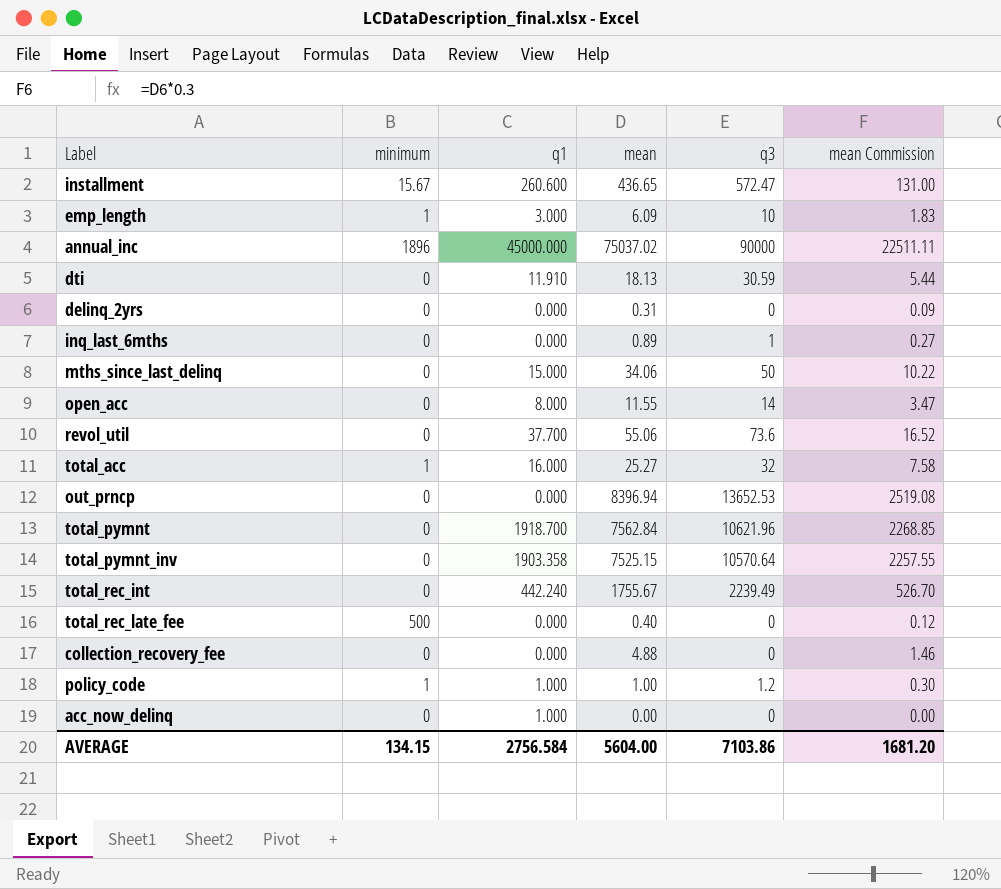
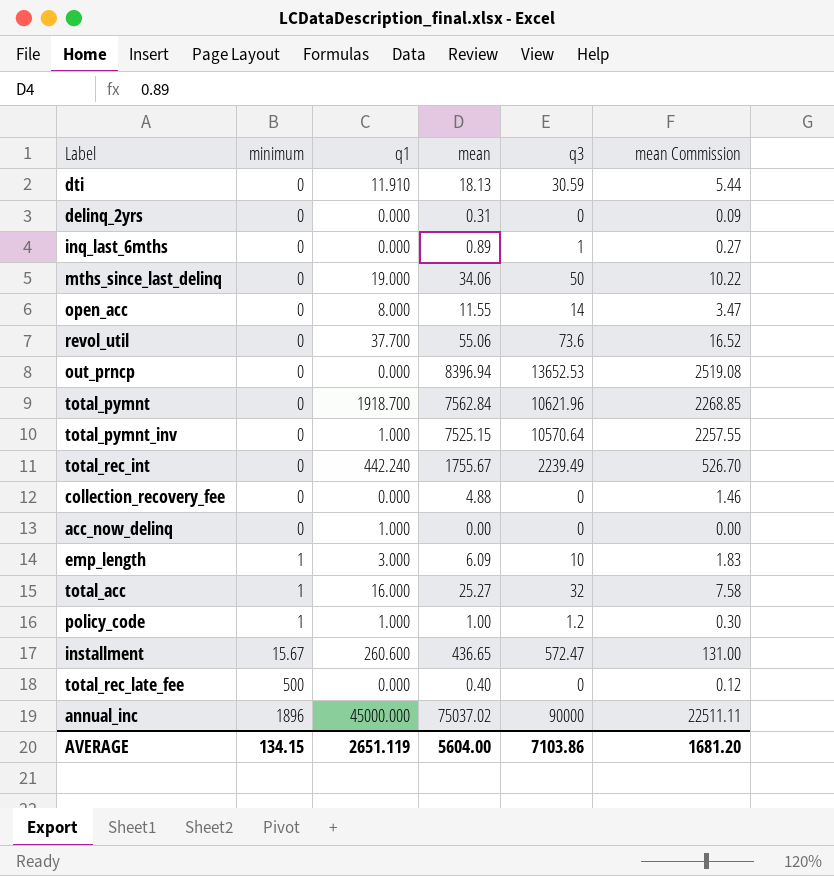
row order: none -> minimum ascending
mths_since_last_delinq | q1: 15.000 -> 19.000
total_pymnt_inv | q1: 1903.358 -> 1.000
AVERAGE | q1: 2756.584 -> 2651.119

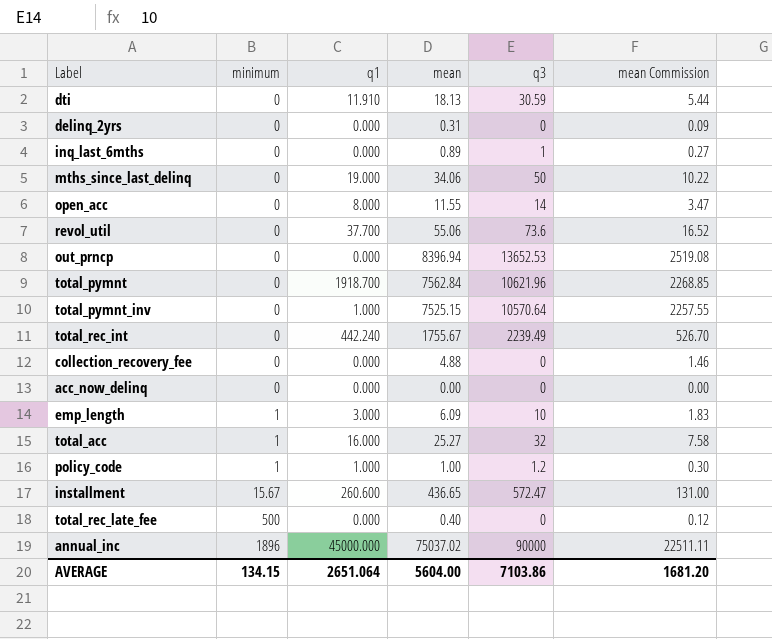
acc_now_delinq | q1: 1.000 -> 0.000
AVERAGE | q1: 2651.119 -> 2651.064

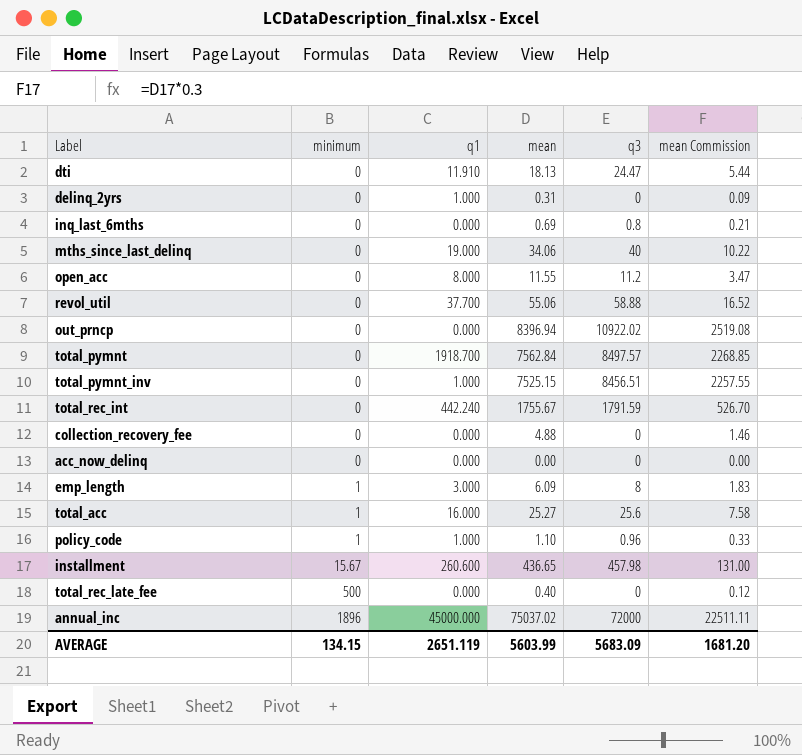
dti | q3: 30.59 -> 24.47
delinq_2yrs | q1: 0.000 -> 1.000
inq_last_6mths | mean: 0.89 -> 0.69
inq_last_6mths | q3: 1 -> 0.8
inq_last_6mths | mean Commission: 0.27 -> 0.21
mths_since_last_delinq | q3: 50 -> 40
open_acc | q3: 14 -> 11.2
revol_util | q3: 73.6 -> 58.88
out_prncp | q3: 13652.53 -> 10922.02
total_pymnt | q3: 10621.96 -> 8497.57
total_pymnt_inv | q3: 10570.64 -> 8456.51
total_rec_int | q3: 2239.49 -> 1791.59
emp_length | q3: 10 -> 8
total_acc | q3: 32 -> 25.6
policy_code | mean: 1.00 -> 1.10
policy_code | q3: 1.2 -> 0.96
policy_code | mean Commission: 0.30 -> 0.33
installment | q3: 572.47 -> 457.98
annual_inc | q3: 90000 -> 72000
AVERAGE | q1: 2651.064 -> 2651.119
AVERAGE | mean: 5604.00 -> 5603.99
AVERAGE | q3: 7103.86 -> 5683.09

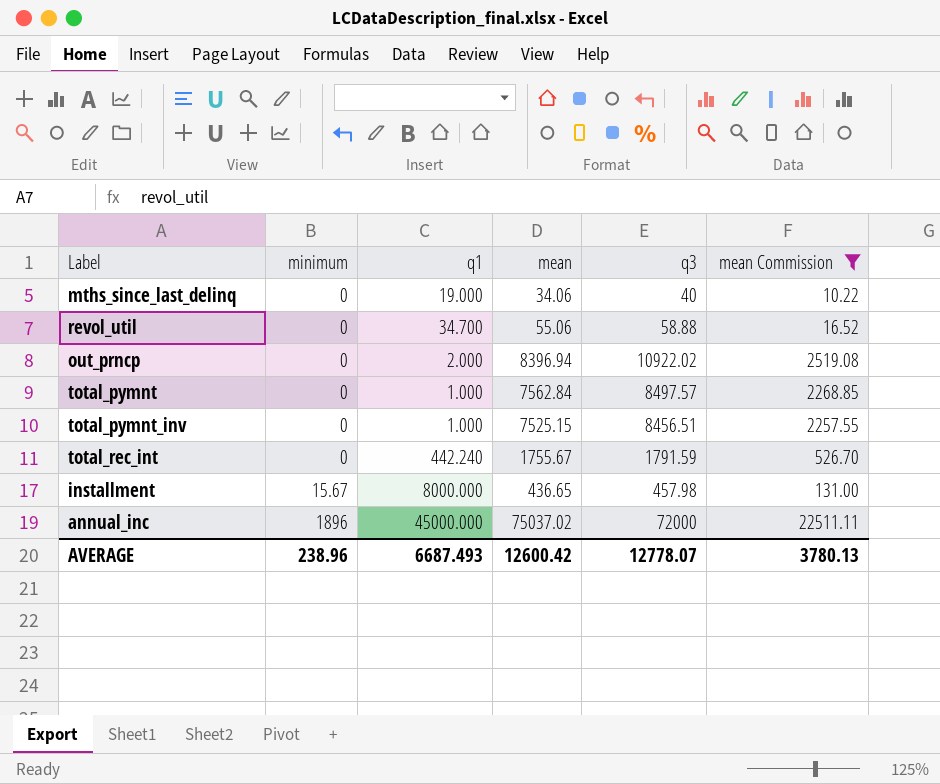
filter: none -> mean Commission >= 10.22
revol_util | q1: 37.700 -> 34.700
out_prncp | q1: 0.000 -> 2.000
total_pymnt | q1: 1918.700 -> 1.000
installment | q1: 260.600 -> 8000.000
AVERAGE | minimum: 134.15 -> 238.96
AVERAGE | q1: 2651.119 -> 6687.493
AVERAGE | mean: 5603.99 -> 12600.42
AVERAGE | q3: 5683.09 -> 12778.07
AVERAGE | mean Commission: 1681.20 -> 3780.13

